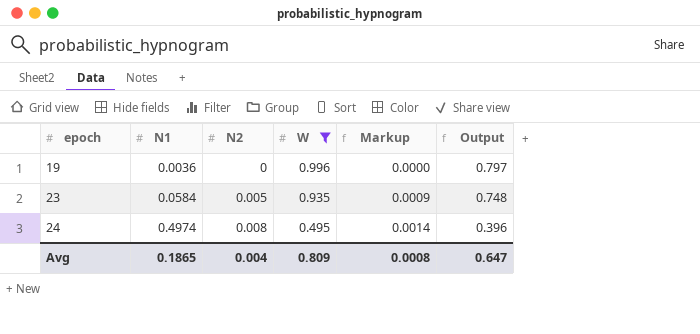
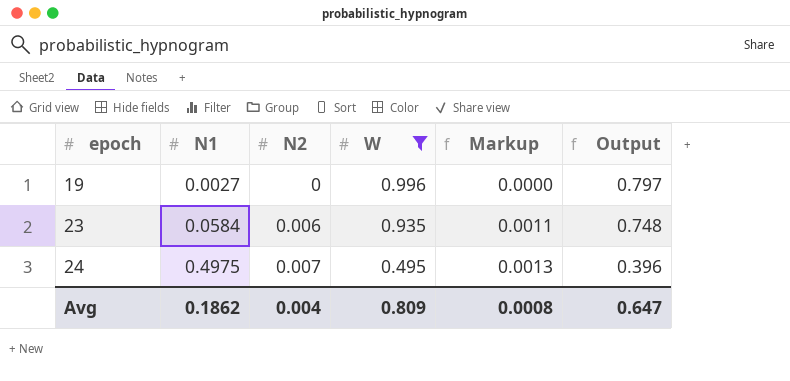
19 | N1: 0.0036 -> 0.0027
23 | N2: 0.005 -> 0.006
23 | Markup: 0.0009 -> 0.0011
24 | N1: 0.4974 -> 0.4975
24 | N2: 0.008 -> 0.007
24 | Markup: 0.0014 -> 0.0013
Avg | N1: 0.1865 -> 0.1862

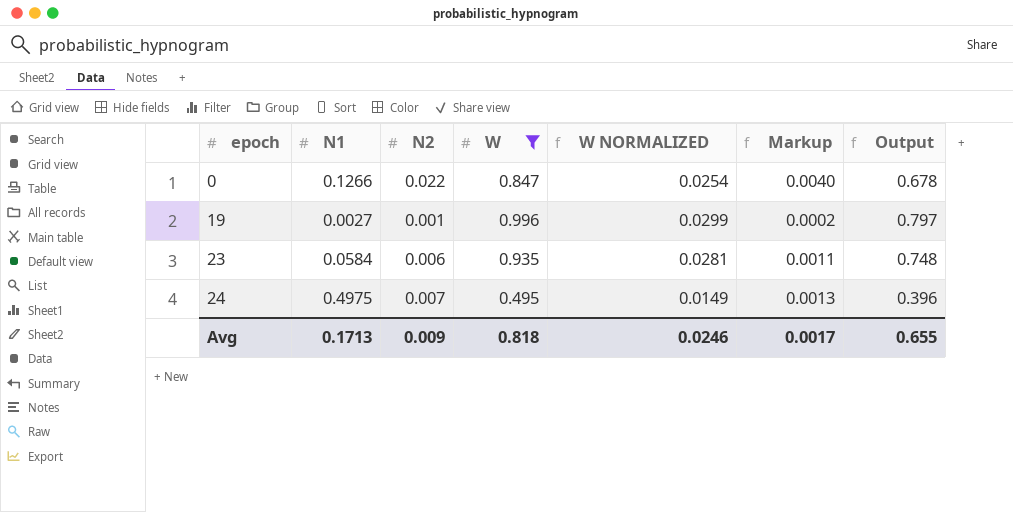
column W NORMALIZED | formula: none -> [W] * 0.03
row 0: none -> 0.1266 | 0.022 | 0.847 | 0.0254 | 0.0040 | 0.678
19 | N2: 0 -> 0.001
19 | Markup: 0.0000 -> 0.0002
Avg | N1: 0.1862 -> 0.1713
Avg | N2: 0.004 -> 0.009
Avg | W: 0.809 -> 0.818
Avg | Markup: 0.0008 -> 0.0017
Avg | Output: 0.647 -> 0.655

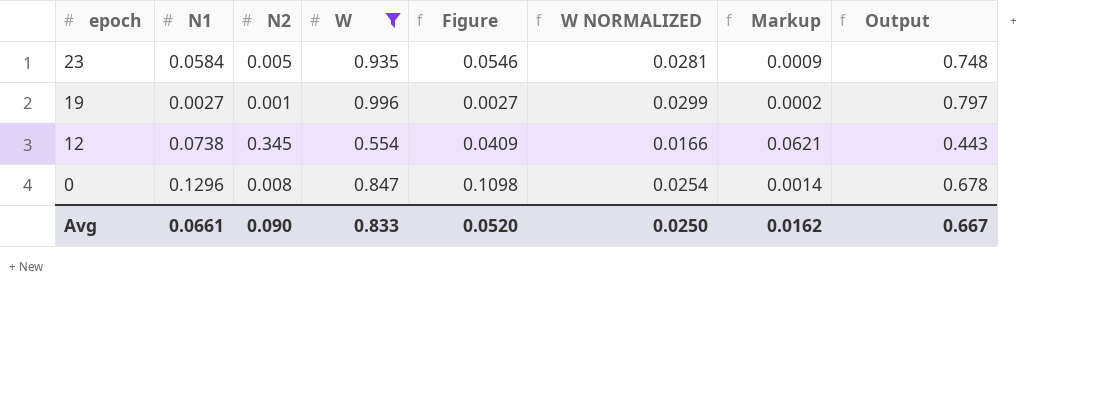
row order: epoch ascending -> epoch descending
column Figure | formula: none -> [N1] * [W]
row 24: 0.4975 | 0.007 | 0.495 | 0.0149 | 0.0013 | 0.396 -> none
23 | N2: 0.006 -> 0.005
23 | Markup: 0.0011 -> 0.0009
row 12: none -> 0.0738 | 0.345 | 0.554 | 0.0409 | 0.0166 | 0.0621 | 0.443
0 | N1: 0.1266 -> 0.1296
0 | N2: 0.022 -> 0.008
0 | Markup: 0.0040 -> 0.0014
Avg | N1: 0.1713 -> 0.0661
Avg | N2: 0.009 -> 0.090
Avg | W: 0.818 -> 0.833
Avg | W NORMALIZED: 0.0246 -> 0.0250
Avg | Markup: 0.0017 -> 0.0162
Avg | Output: 0.655 -> 0.667

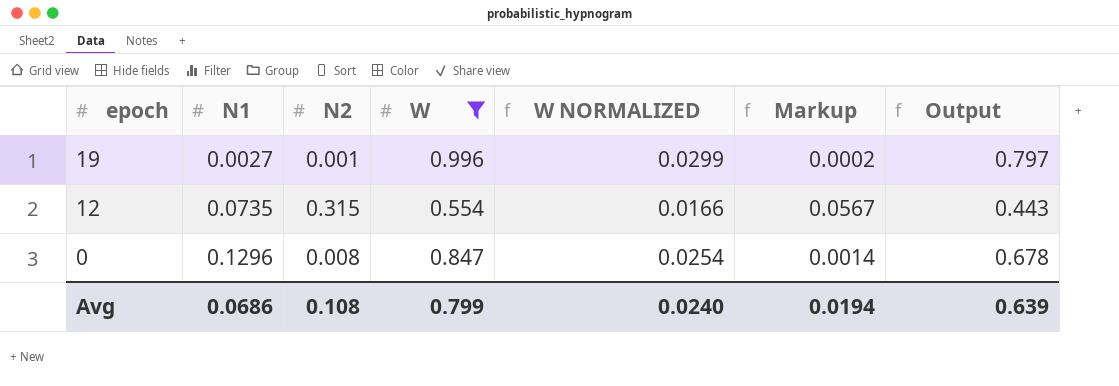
column Figure | formula: [N1] * [W] -> none
row 23: 0.0584 | 0.005 | 0.935 | 0.0546 | 0.0281 | 0.0009 | 0.748 -> none
12 | N1: 0.0738 -> 0.0735
12 | N2: 0.345 -> 0.315
12 | Markup: 0.0621 -> 0.0567
Avg | N1: 0.0661 -> 0.0686
Avg | N2: 0.090 -> 0.108
Avg | W: 0.833 -> 0.799
Avg | W NORMALIZED: 0.0250 -> 0.0240
Avg | Markup: 0.0162 -> 0.0194
Avg | Output: 0.667 -> 0.639

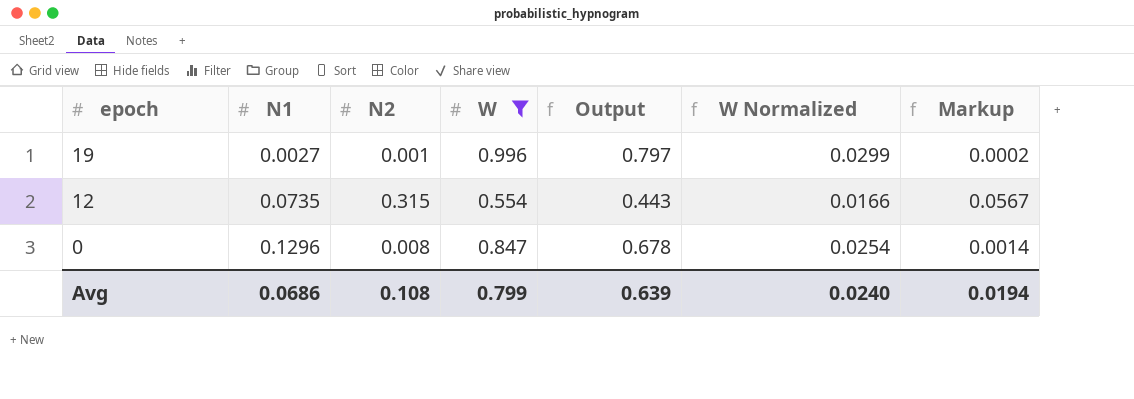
column Output | position: 7 -> 5
column name: W NORMALIZED -> W Normalized

